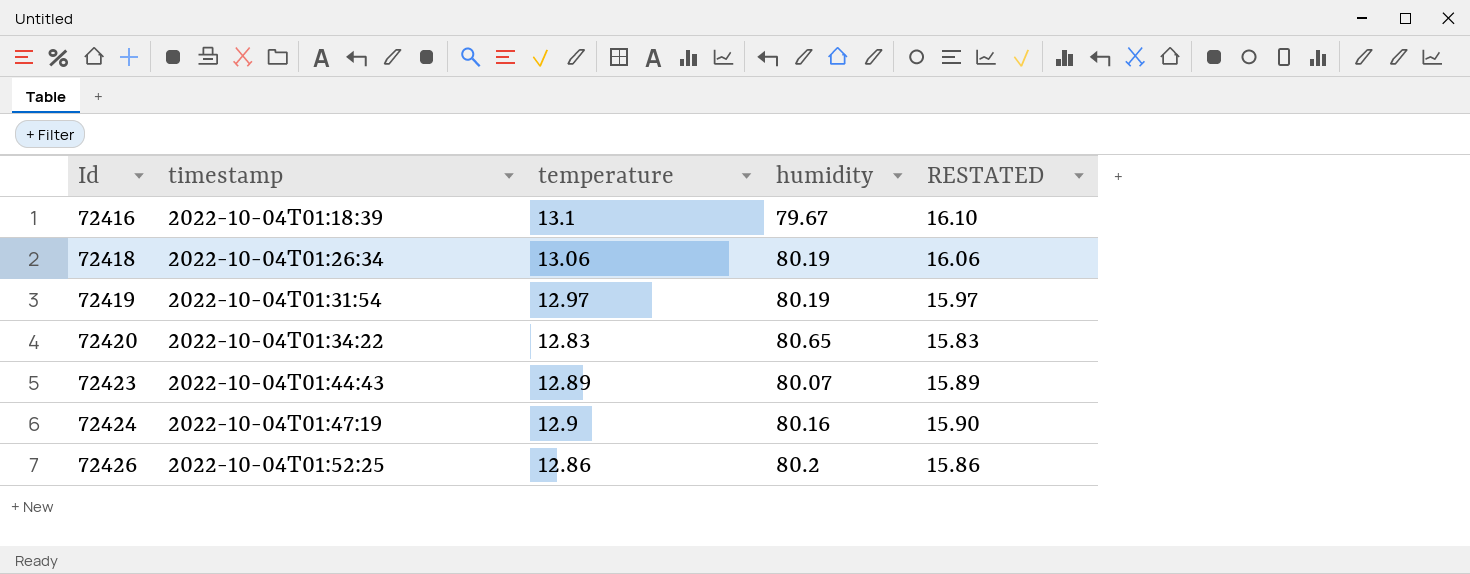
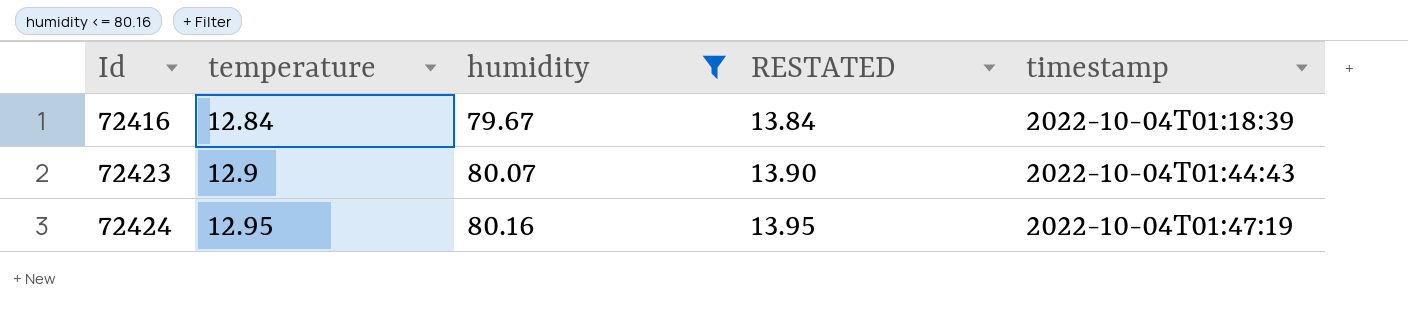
filter: none -> humidity <= 80.16
column RESTATED | formula: [temperature] + 3 -> [temperature] + 1
column timestamp | position: 2 -> 5
72416 | temperature: 13.1 -> 12.84
72423 | temperature: 12.89 -> 12.9
72424 | temperature: 12.9 -> 12.95

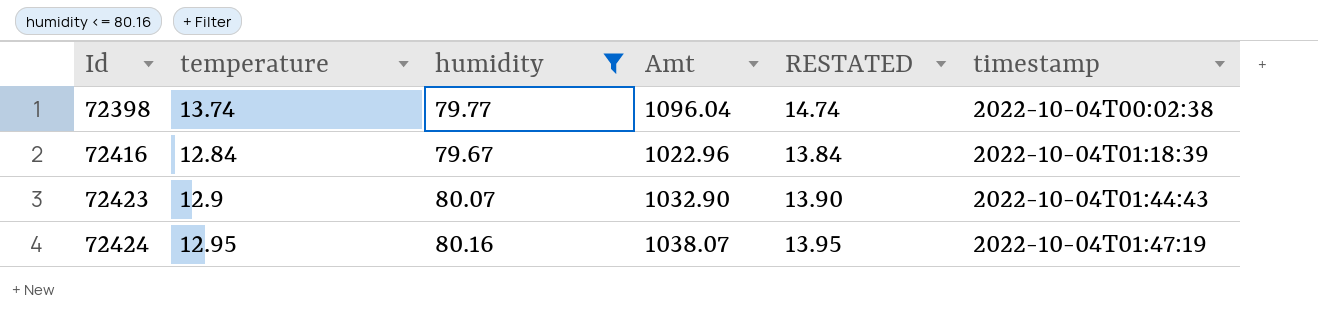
column Amt | formula: none -> [temperature] * [humidity]
row 72398: none -> 13.74 | 79.77 | 1096.04 | 14.74 | 2022-10-04T00:02:38

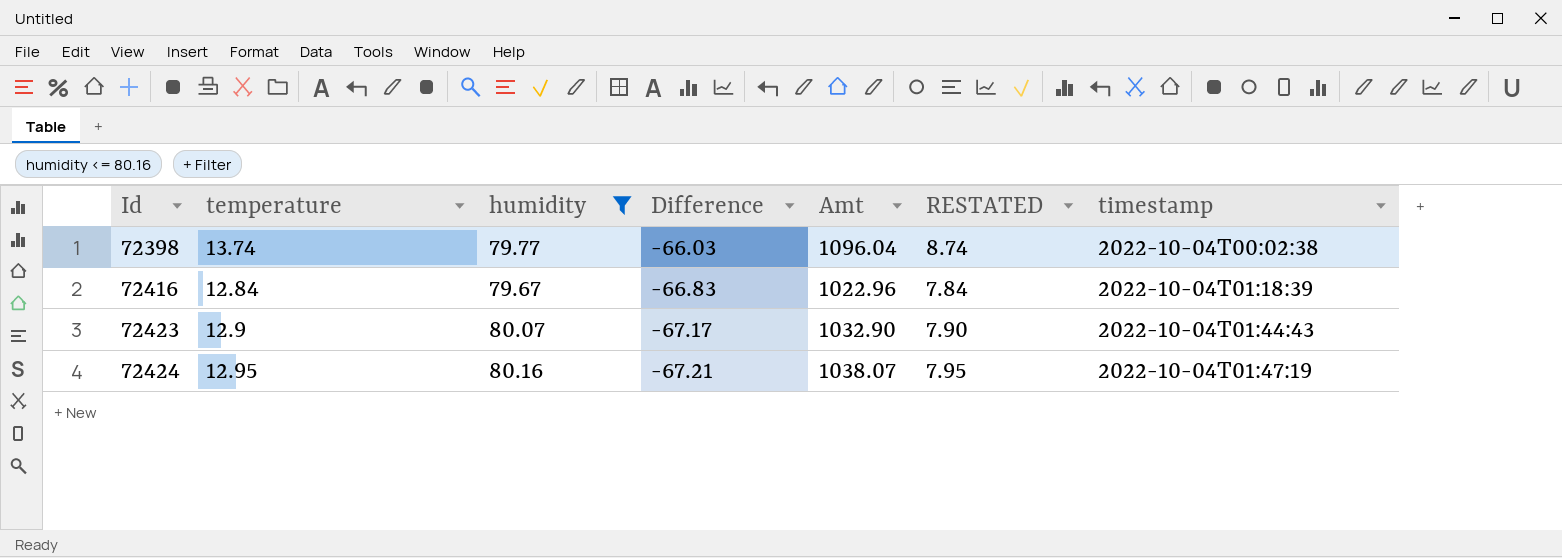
column Difference | formula: none -> [temperature] - [humidity]
column RESTATED | formula: [temperature] + 1 -> [temperature] - 5

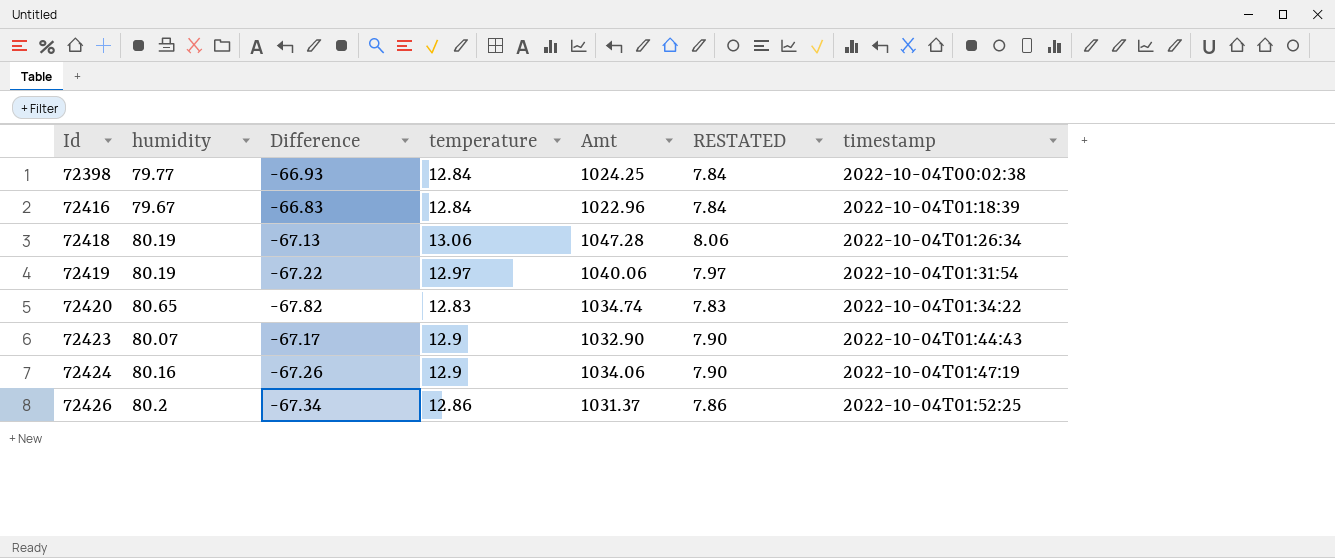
filter: humidity <= 80.16 -> none
column temperature | position: 2 -> 4
72398 | Difference: -66.03 -> -66.93
72398 | temperature: 13.74 -> 12.84
72398 | Amt: 1096.04 -> 1024.25
72398 | RESTATED: 8.74 -> 7.84
72424 | Difference: -67.21 -> -67.26
72424 | temperature: 12.95 -> 12.9
72424 | Amt: 1038.07 -> 1034.06
72424 | RESTATED: 7.95 -> 7.90

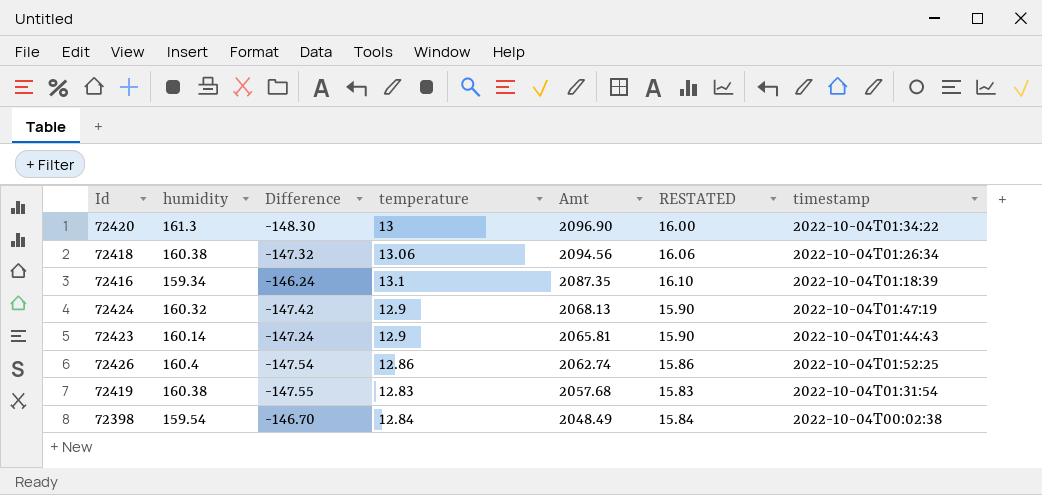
row order: Id ascending -> Amt descending
column RESTATED | formula: [temperature] - 5 -> [temperature] + 3
72420 | humidity: 80.65 -> 161.3
72420 | Difference: -67.82 -> -148.30
72420 | temperature: 12.83 -> 13
72420 | Amt: 1034.74 -> 2096.90
72418 | humidity: 80.19 -> 160.38
72418 | Difference: -67.13 -> -147.32
72418 | Amt: 1047.28 -> 2094.56
72416 | humidity: 79.67 -> 159.34
72416 | Difference: -66.83 -> -146.24
72416 | temperature: 12.84 -> 13.1
72416 | Amt: 1022.96 -> 2087.35
72424 | humidity: 80.16 -> 160.32
72424 | Difference: -67.26 -> -147.42
72424 | Amt: 1034.06 -> 2068.13
72423 | humidity: 80.07 -> 160.14
72423 | Difference: -67.17 -> -147.24
72423 | Amt: 1032.90 -> 2065.81
72426 | humidity: 80.2 -> 160.4
72426 | Difference: -67.34 -> -147.54
72426 | Amt: 1031.37 -> 2062.74
72419 | humidity: 80.19 -> 160.38
72419 | Difference: -67.22 -> -147.55
72419 | temperature: 12.97 -> 12.83
72419 | Amt: 1040.06 -> 2057.68
72398 | humidity: 79.77 -> 159.54
72398 | Difference: -66.93 -> -146.70
72398 | Amt: 1024.25 -> 2048.49

